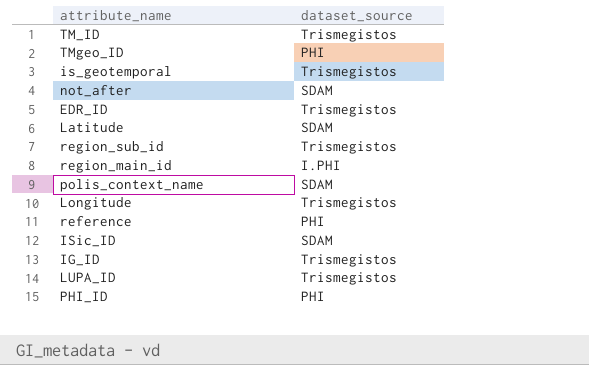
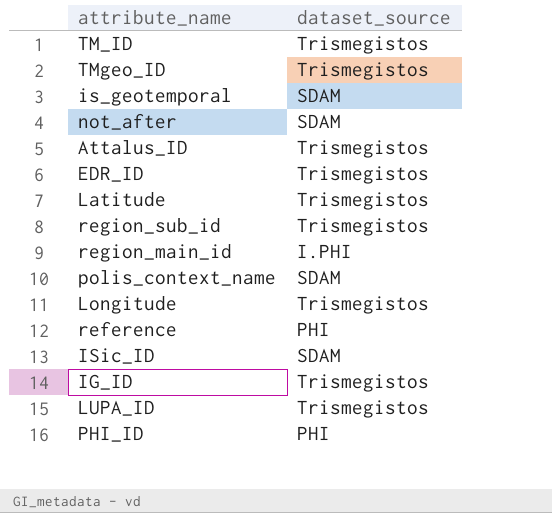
TMgeo_ID | dataset_source: PHI -> Trismegistos
is_geotemporal | dataset_source: Trismegistos -> SDAM
row Attalus_ID: none -> Trismegistos
Latitude | dataset_source: SDAM -> Trismegistos

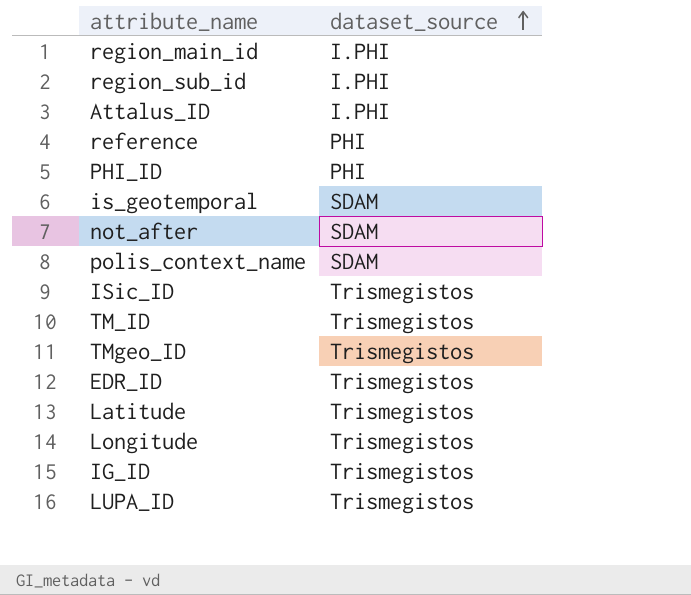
row order: none -> dataset_source ascending
region_sub_id | dataset_source: Trismegistos -> I.PHI
Attalus_ID | dataset_source: Trismegistos -> I.PHI
ISic_ID | dataset_source: SDAM -> Trismegistos

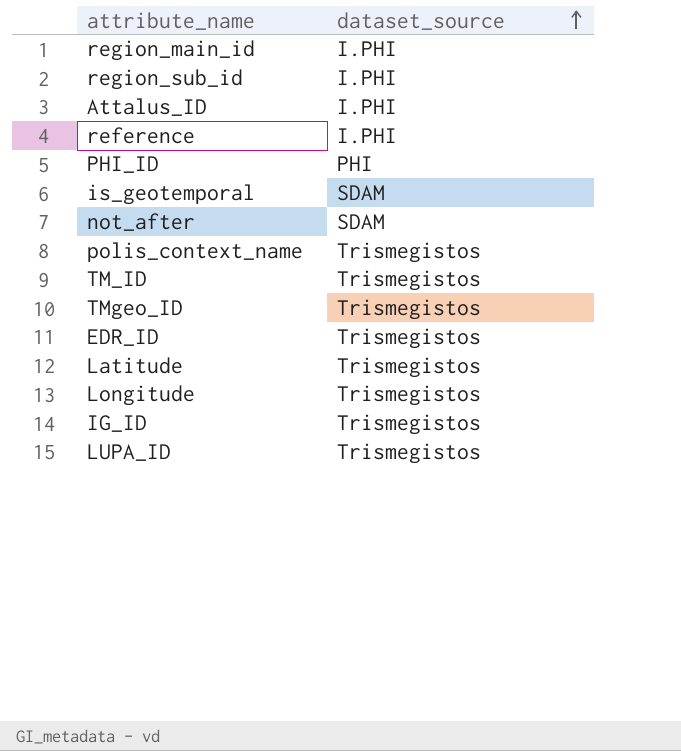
row ISic_ID: Trismegistos -> none
reference | dataset_source: PHI -> I.PHI
polis_context_name | dataset_source: SDAM -> Trismegistos

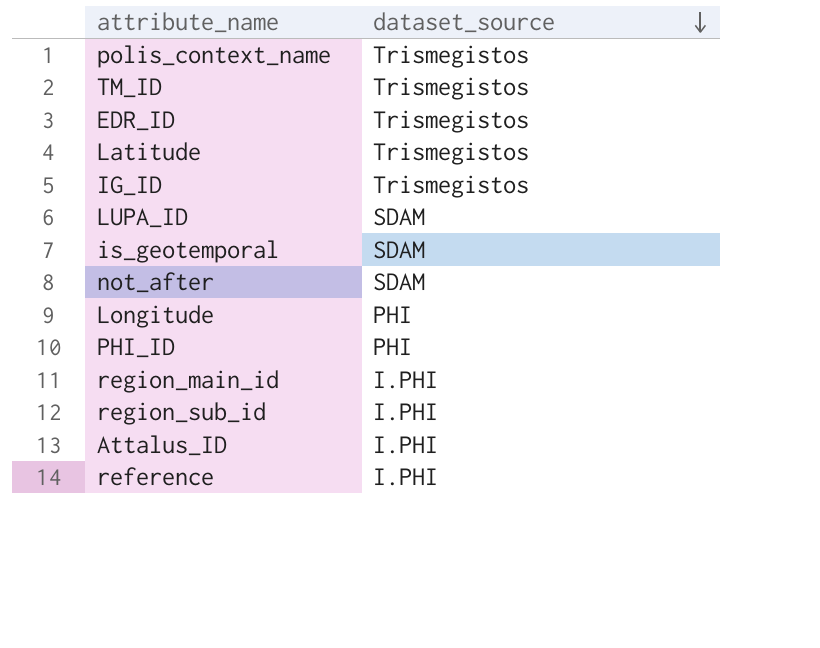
row order: dataset_source ascending -> dataset_source descending
row TMgeo_ID: Trismegistos -> none
LUPA_ID | dataset_source: Trismegistos -> SDAM
Longitude | dataset_source: Trismegistos -> PHI

